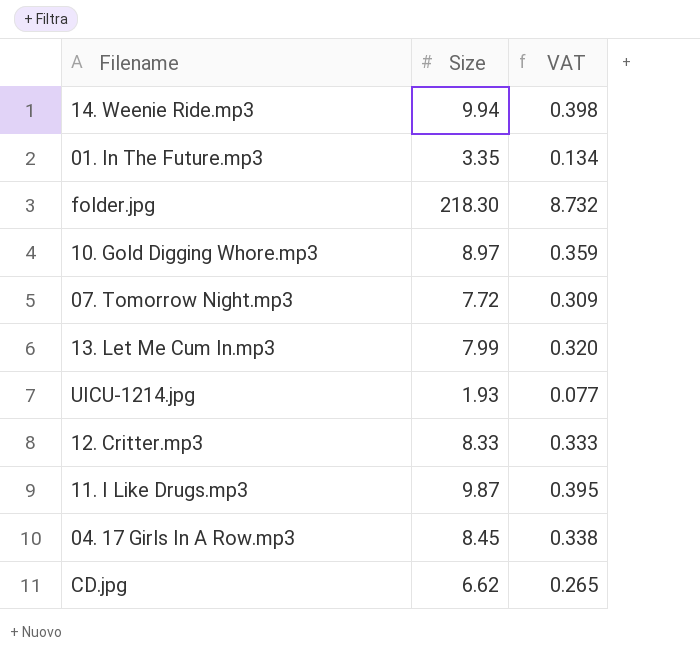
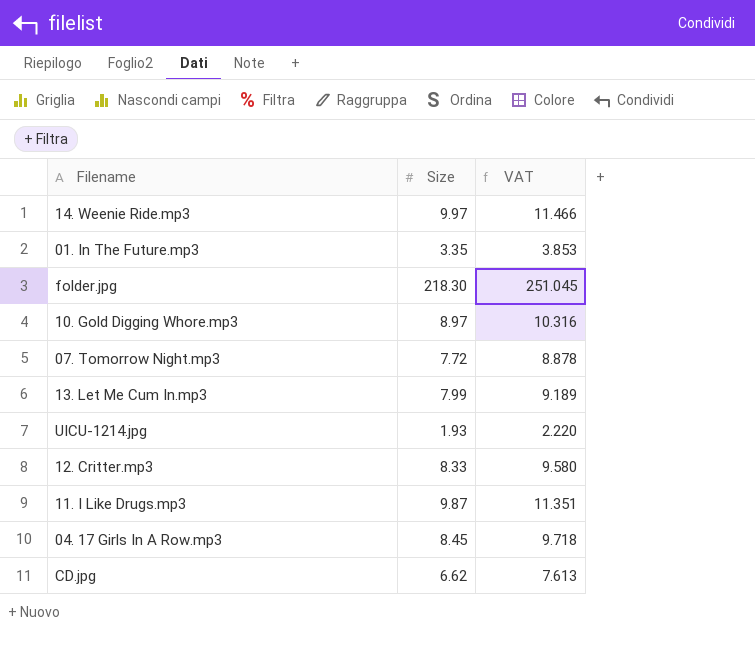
column VAT | formula: [Size] * 0.04 -> [Size] * 1.15
14. Weenie Ride.mp3 | Size: 9.94 -> 9.97

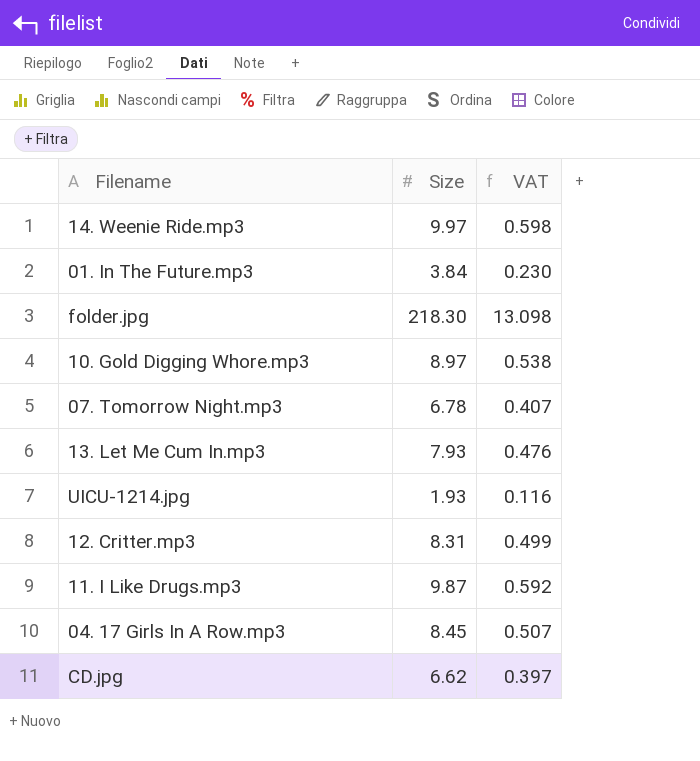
column VAT | formula: [Size] * 1.15 -> [Size] * 0.06
01. In The Future.mp3 | Size: 3.35 -> 3.84
07. Tomorrow Night.mp3 | Size: 7.72 -> 6.78
13. Let Me Cum In.mp3 | Size: 7.99 -> 7.93
12. Critter.mp3 | Size: 8.33 -> 8.31

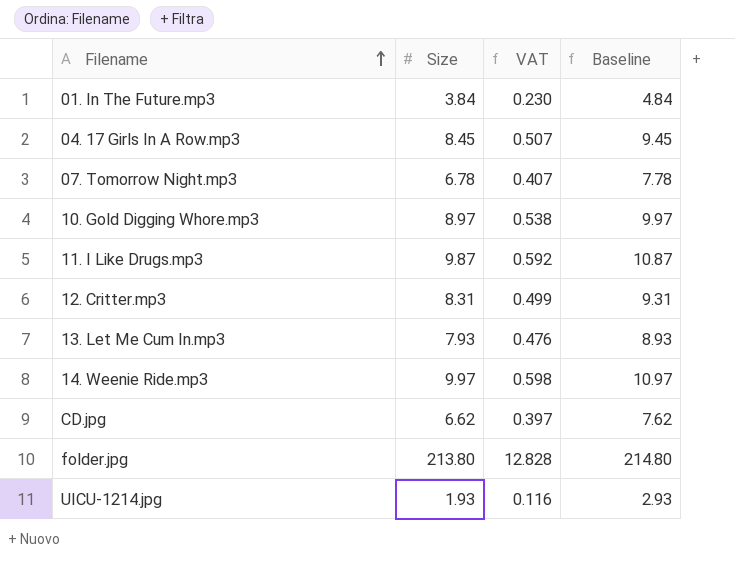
row order: none -> Filename ascending
column Baseline | formula: none -> [Size] + 1
folder.jpg | Size: 218.30 -> 213.80
folder.jpg | VAT: 13.098 -> 12.828

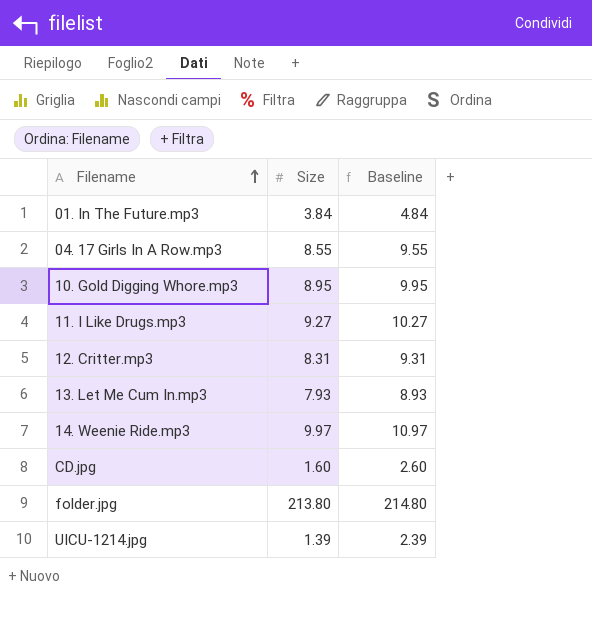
column VAT | formula: [Size] * 0.06 -> none
row 07. Tomorrow Night.mp3: 6.78 | 0.407 | 7.78 -> none
04. 17 Girls In A Row.mp3 | Size: 8.45 -> 8.55
04. 17 Girls In A Row.mp3 | Baseline: 9.45 -> 9.55
10. Gold Digging Whore.mp3 | Size: 8.97 -> 8.95
10. Gold Digging Whore.mp3 | Baseline: 9.97 -> 9.95
11. I Like Drugs.mp3 | Size: 9.87 -> 9.27
11. I Like Drugs.mp3 | Baseline: 10.87 -> 10.27
CD.jpg | Size: 6.62 -> 1.60
CD.jpg | Baseline: 7.62 -> 2.60
UICU-1214.jpg | Size: 1.93 -> 1.39
UICU-1214.jpg | Baseline: 2.93 -> 2.39

